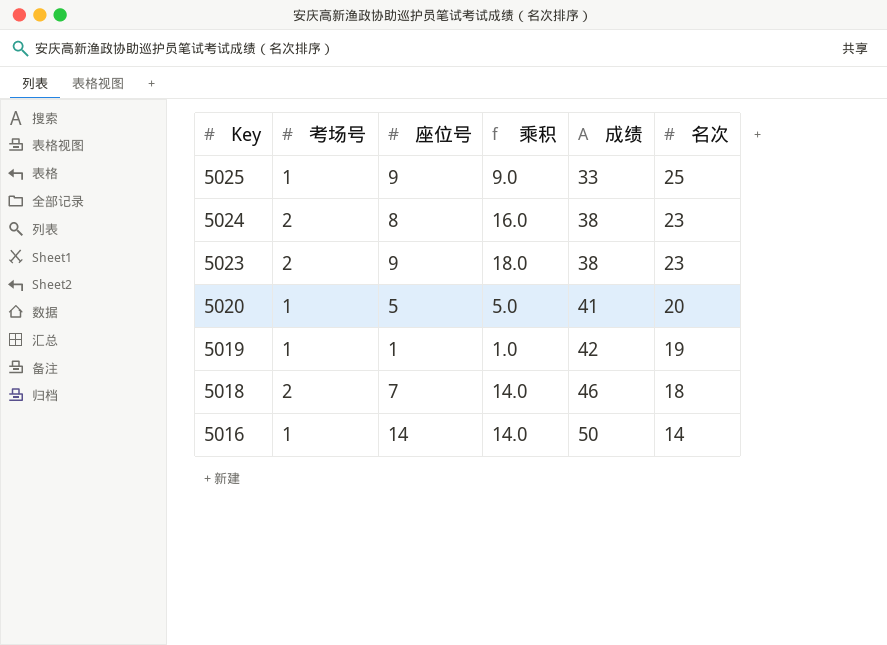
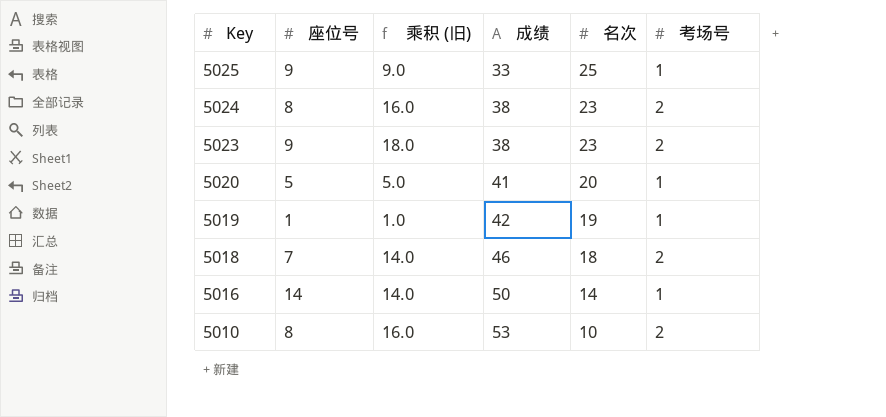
column name: 乘积 -> 乘积 (旧)
column 考场号 | position: 2 -> 6
row 5010: none -> 8 | 16.0 | 53 | 10 | 2

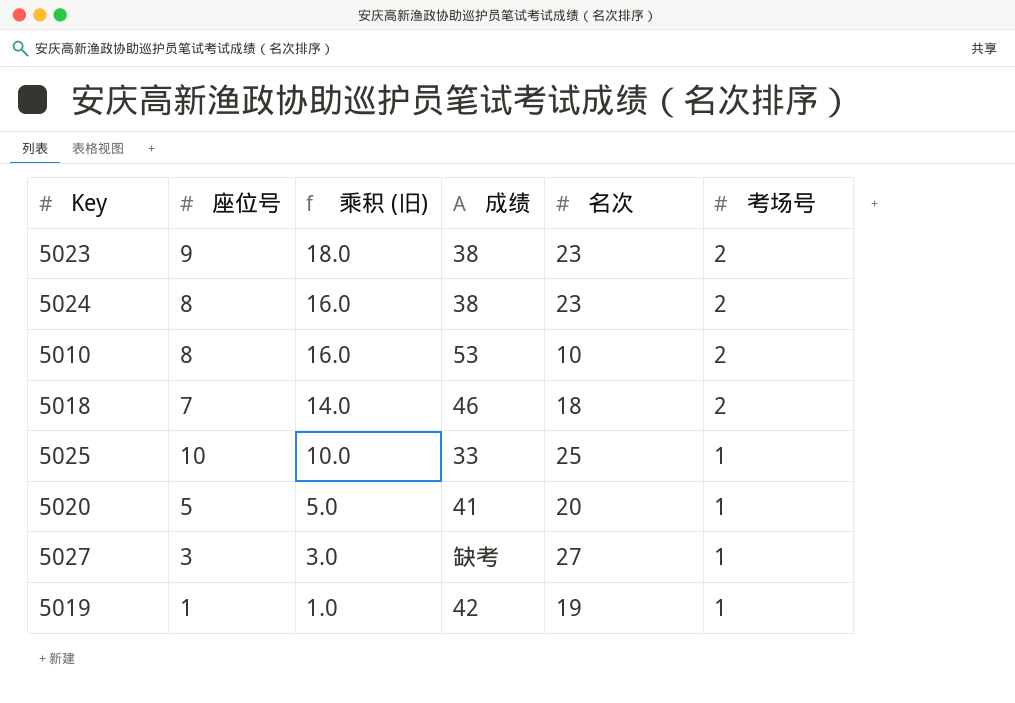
row order: Key descending -> 乘积 (旧) descending
row 5016: 14 | 14.0 | 50 | 14 | 1 -> none
5025 | 座位号: 9 -> 10
5025 | 乘积 (旧): 9.0 -> 10.0
row 5027: none -> 3 | 3.0 | 缺考 | 27 | 1

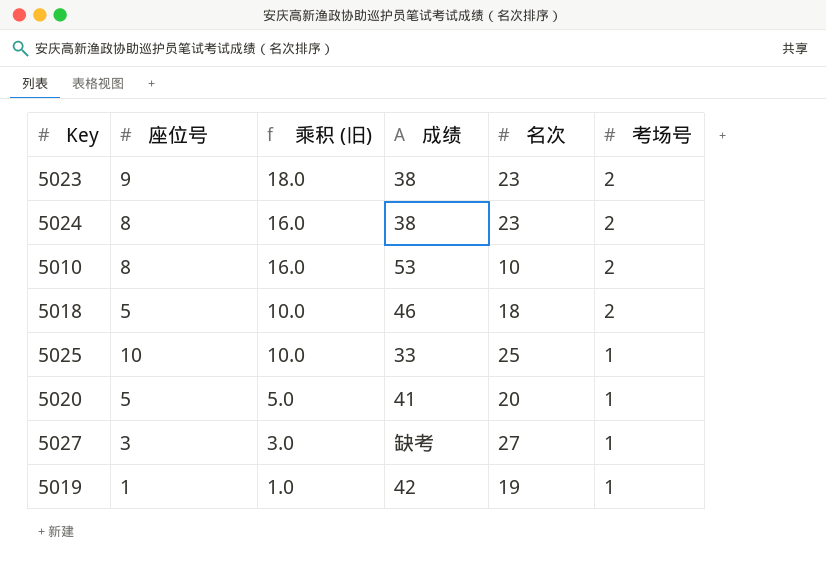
5018 | 座位号: 7 -> 5
5018 | 乘积 (旧): 14.0 -> 10.0

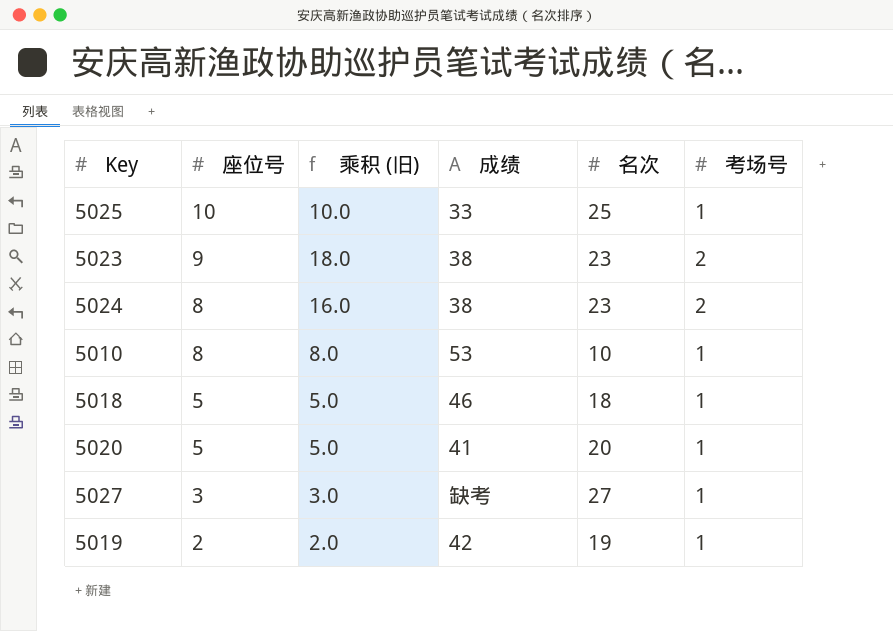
row order: 乘积 (旧) descending -> 座位号 descending
5010 | 乘积 (旧): 16.0 -> 8.0
5010 | 考场号: 2 -> 1
5018 | 乘积 (旧): 10.0 -> 5.0
5018 | 考场号: 2 -> 1
5019 | 座位号: 1 -> 2
5019 | 乘积 (旧): 1.0 -> 2.0

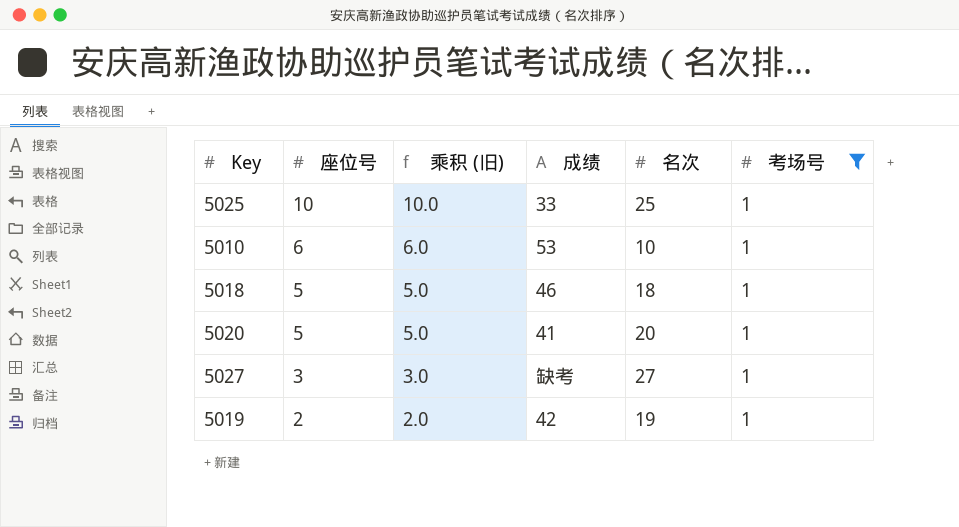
filter: none -> 考场号 = 1
5010 | 座位号: 8 -> 6
5010 | 乘积 (旧): 8.0 -> 6.0

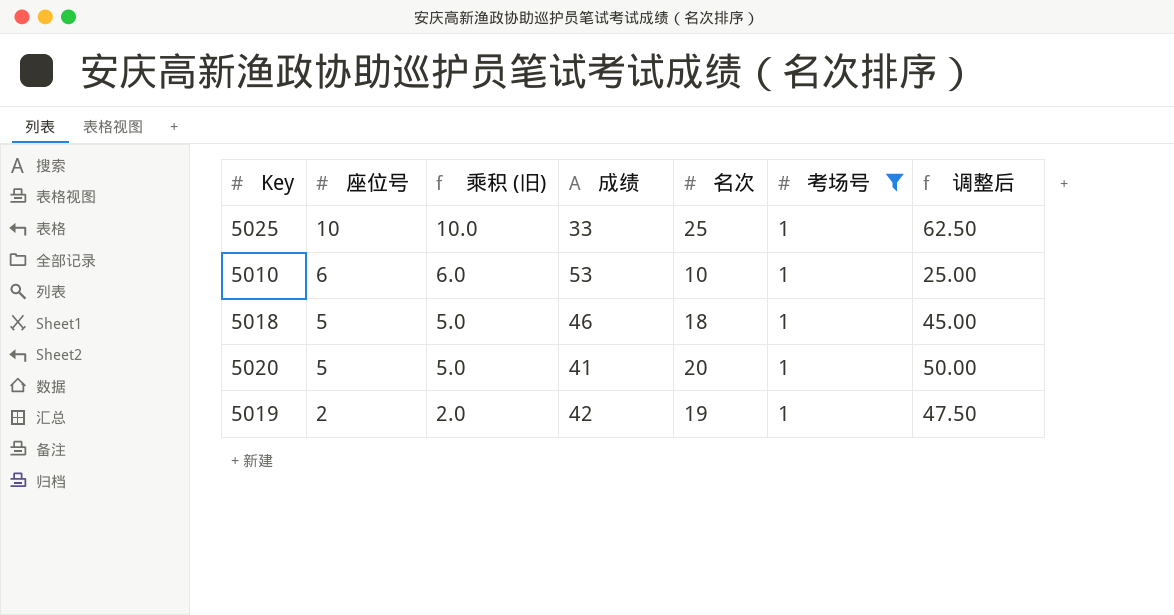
column 调整后 | formula: none -> [名次] * 2.5
row 5027: 3 | 3.0 | 缺考 | 27 | 1 -> none

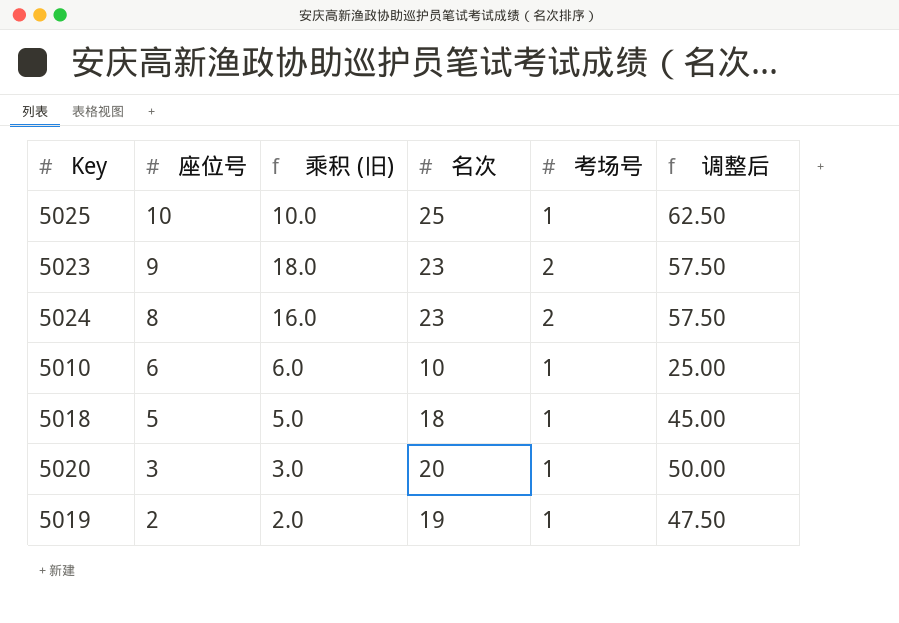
filter: 考场号 = 1 -> none
column 成绩 | position: 4 -> none
5020 | 座位号: 5 -> 3
5020 | 乘积 (旧): 5.0 -> 3.0

